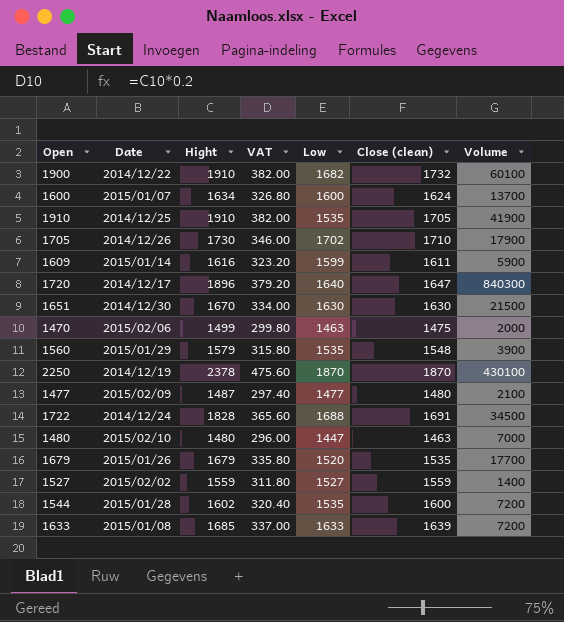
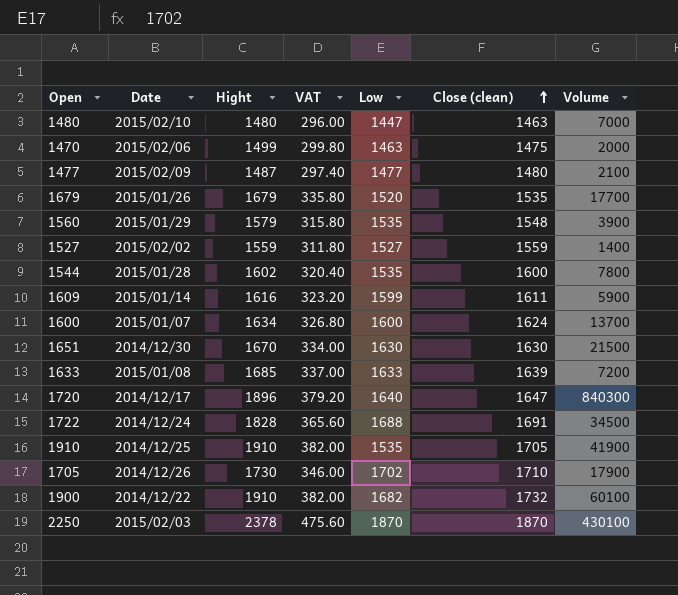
row order: none -> Close (clean) ascending
1544 | Volume: 7200 -> 7800
2250 | Date: 2014/12/19 -> 2015/02/03

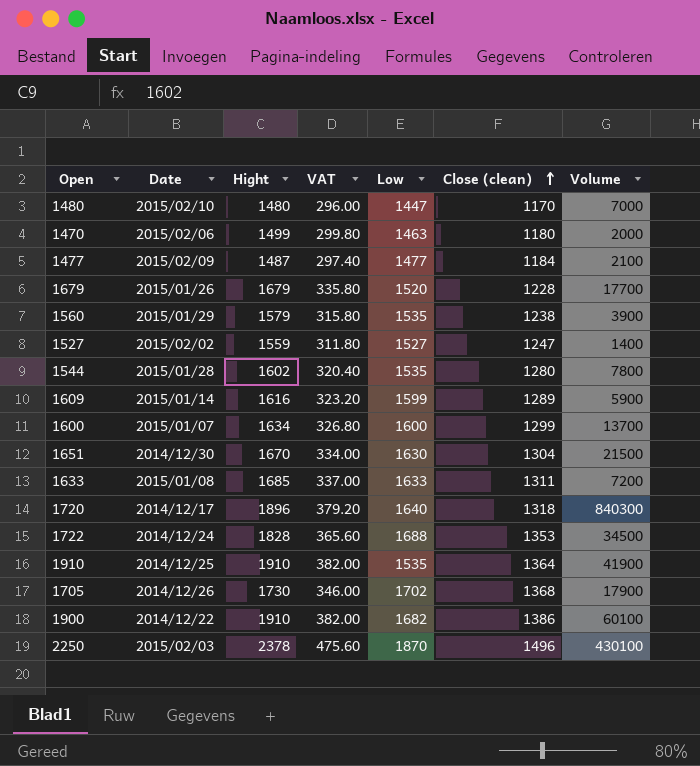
1480 | Close (clean): 1463 -> 1170
1470 | Close (clean): 1475 -> 1180
1477 | Close (clean): 1480 -> 1184
1679 | Close (clean): 1535 -> 1228
1560 | Close (clean): 1548 -> 1238
1527 | Close (clean): 1559 -> 1247
1544 | Close (clean): 1600 -> 1280
1609 | Close (clean): 1611 -> 1289
1600 | Close (clean): 1624 -> 1299
1651 | Close (clean): 1630 -> 1304
1633 | Close (clean): 1639 -> 1311
1720 | Close (clean): 1647 -> 1318
1722 | Close (clean): 1691 -> 1353
1910 | Close (clean): 1705 -> 1364
1705 | Close (clean): 1710 -> 1368
1900 | Close (clean): 1732 -> 1386
2250 | Close (clean): 1870 -> 1496

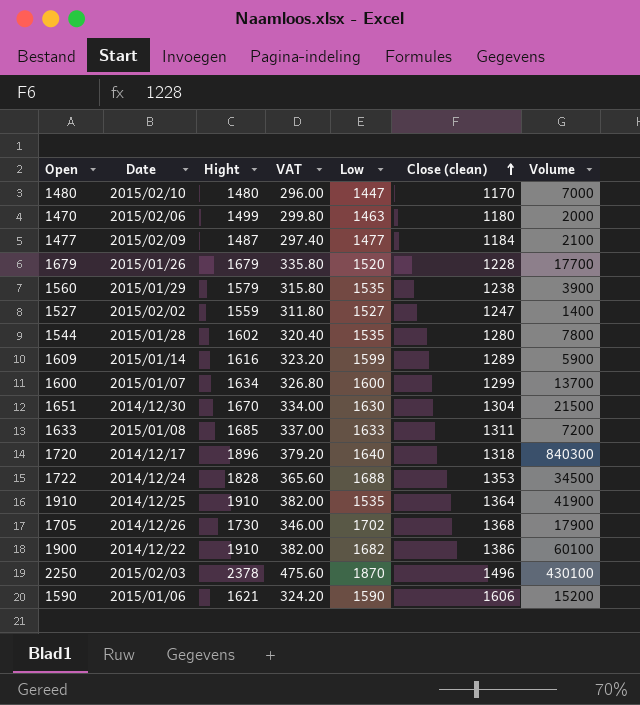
row 1590: none -> 2015/01/06 | 1621 | 324.20 | 1590 | 1606 | 15200

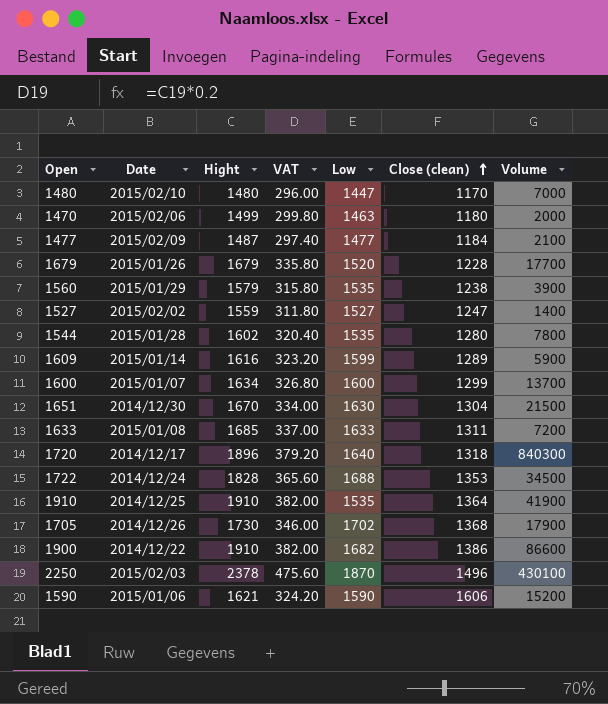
1900 | Volume: 60100 -> 86600

